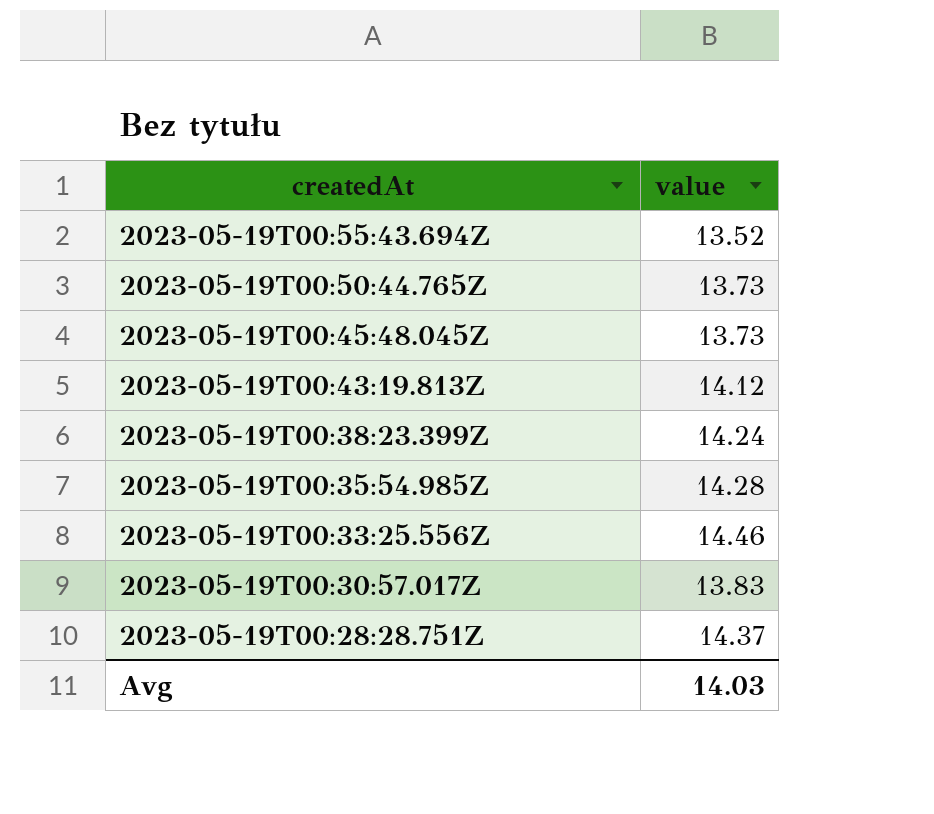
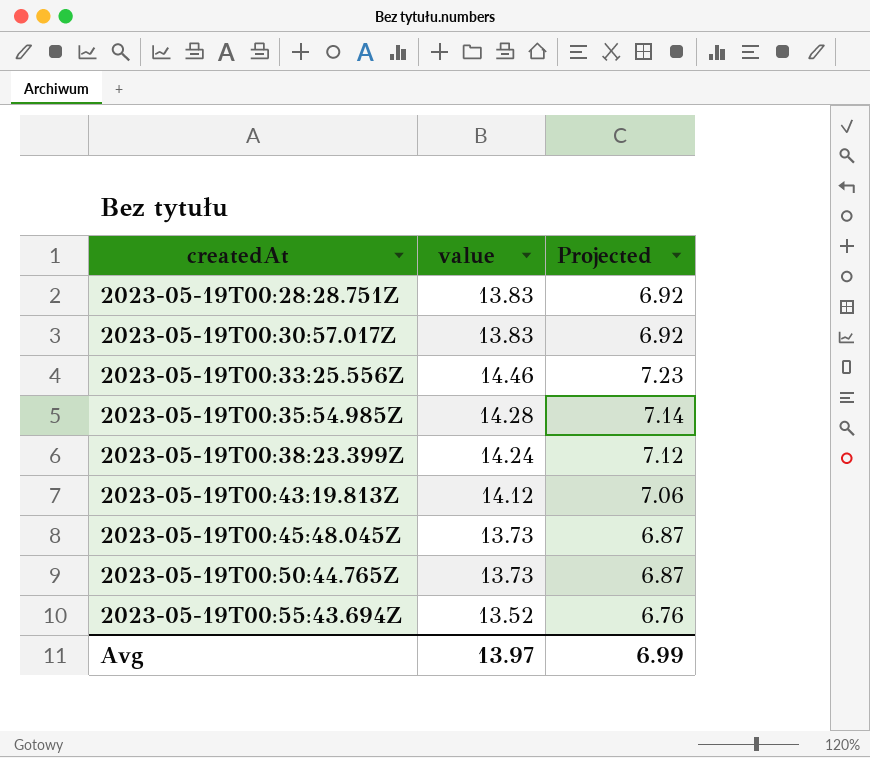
row order: createdAt descending -> createdAt ascending
column Projected | formula: none -> [value] * 0.5
2023-05-19T00:28:28.751Z | value: 14.37 -> 13.83
Avg | value: 14.03 -> 13.97

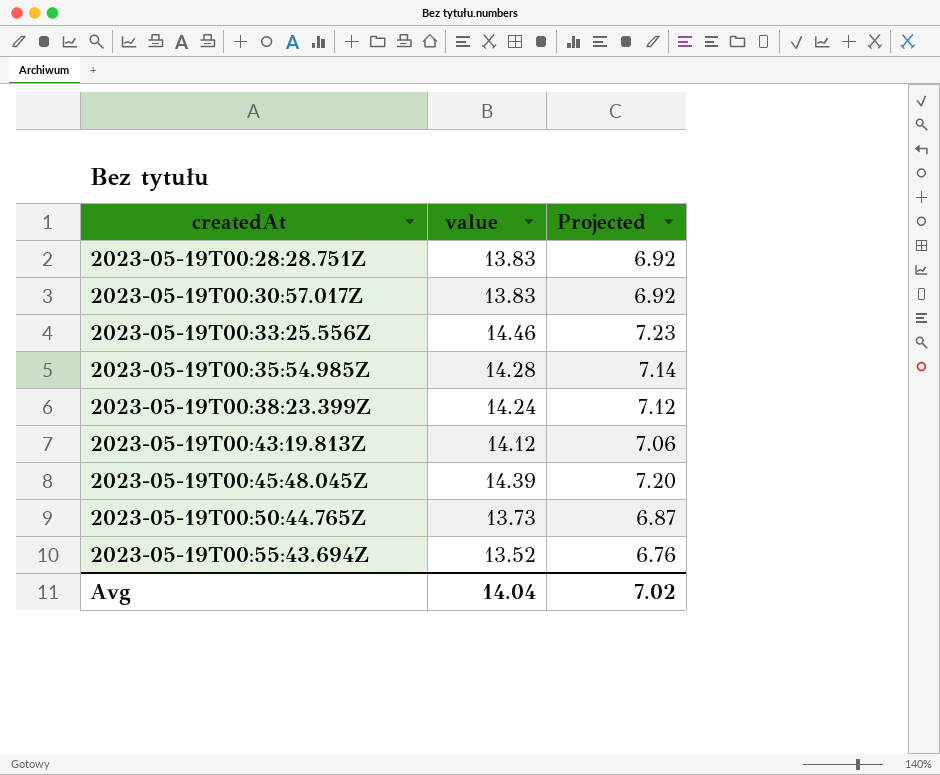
2023-05-19T00:45:48.045Z | value: 13.73 -> 14.39
2023-05-19T00:45:48.045Z | Projected: 6.87 -> 7.20
Avg | value: 13.97 -> 14.04
Avg | Projected: 6.99 -> 7.02

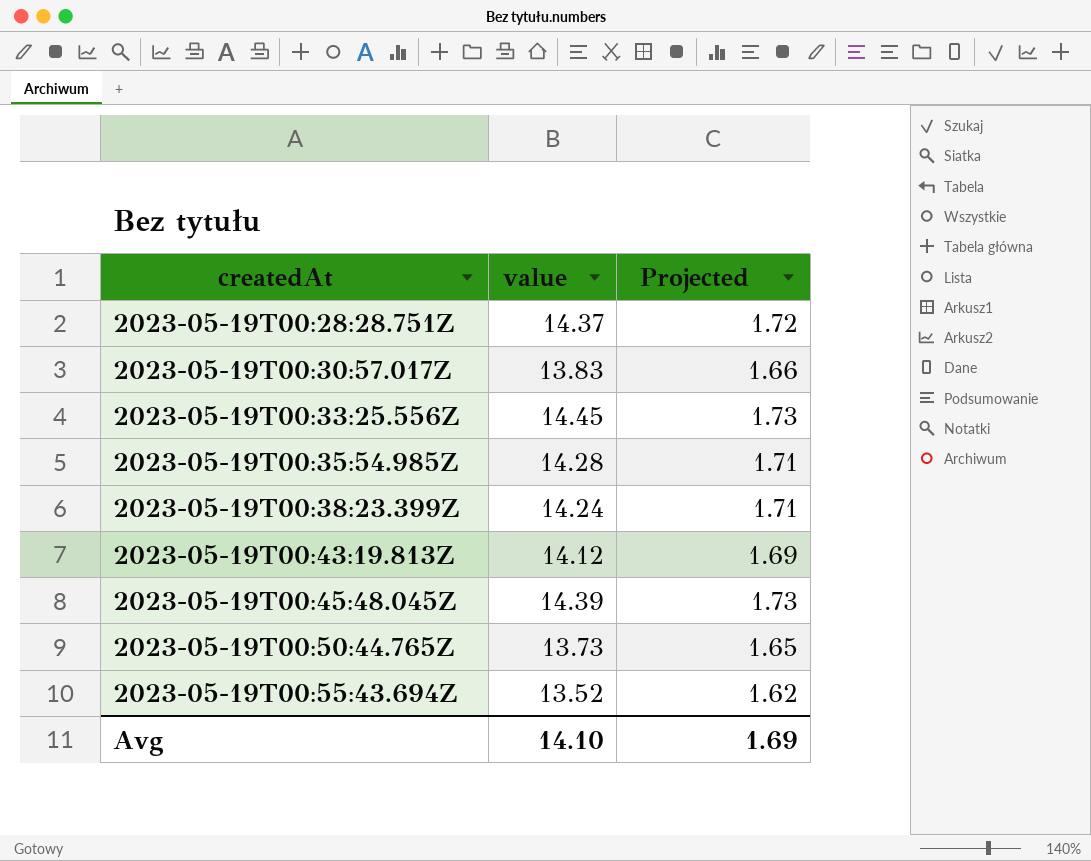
column Projected | formula: [value] * 0.5 -> [value] * 0.12
2023-05-19T00:28:28.751Z | value: 13.83 -> 14.37
2023-05-19T00:33:25.556Z | value: 14.46 -> 14.45
Avg | value: 14.04 -> 14.10
Avg | Projected: 7.02 -> 1.69

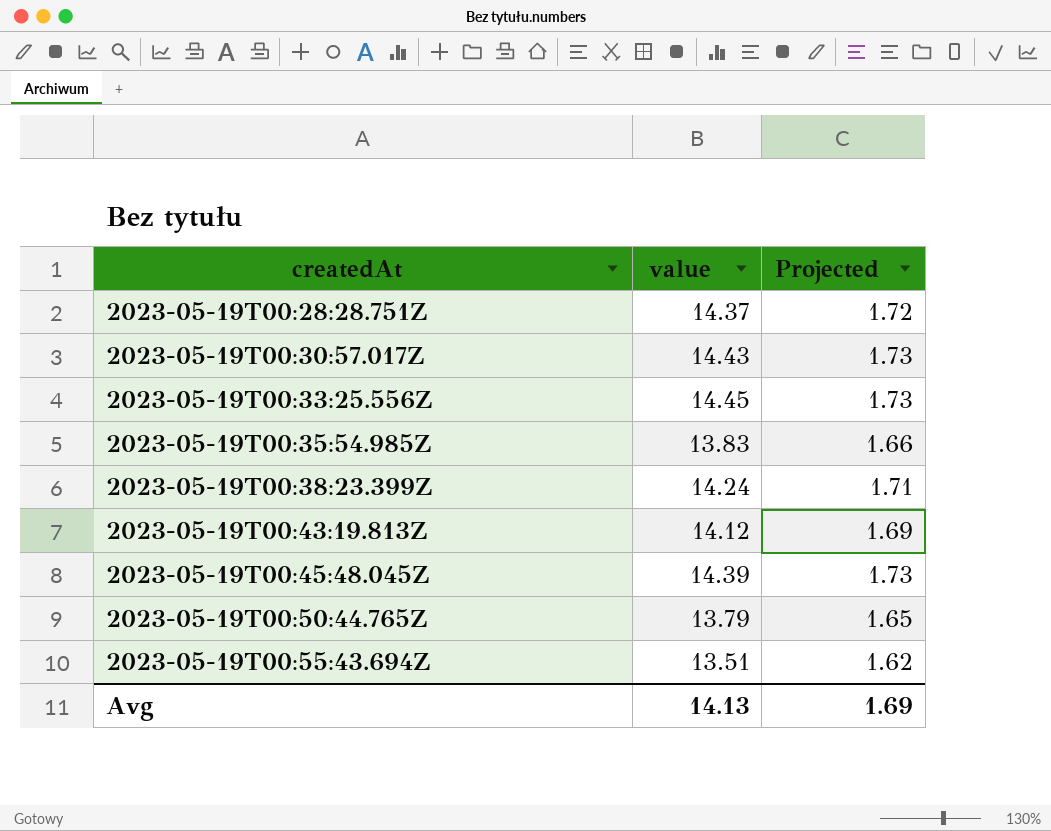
2023-05-19T00:30:57.017Z | value: 13.83 -> 14.43
2023-05-19T00:30:57.017Z | Projected: 1.66 -> 1.73
2023-05-19T00:35:54.985Z | value: 14.28 -> 13.83
2023-05-19T00:35:54.985Z | Projected: 1.71 -> 1.66
2023-05-19T00:50:44.765Z | value: 13.73 -> 13.79
2023-05-19T00:55:43.694Z | value: 13.52 -> 13.51
Avg | value: 14.10 -> 14.13

